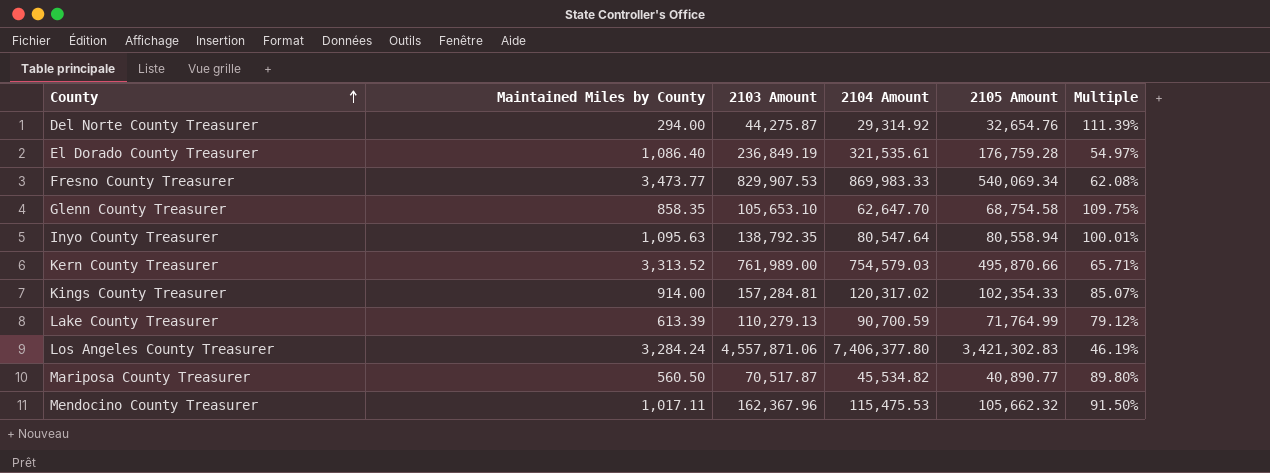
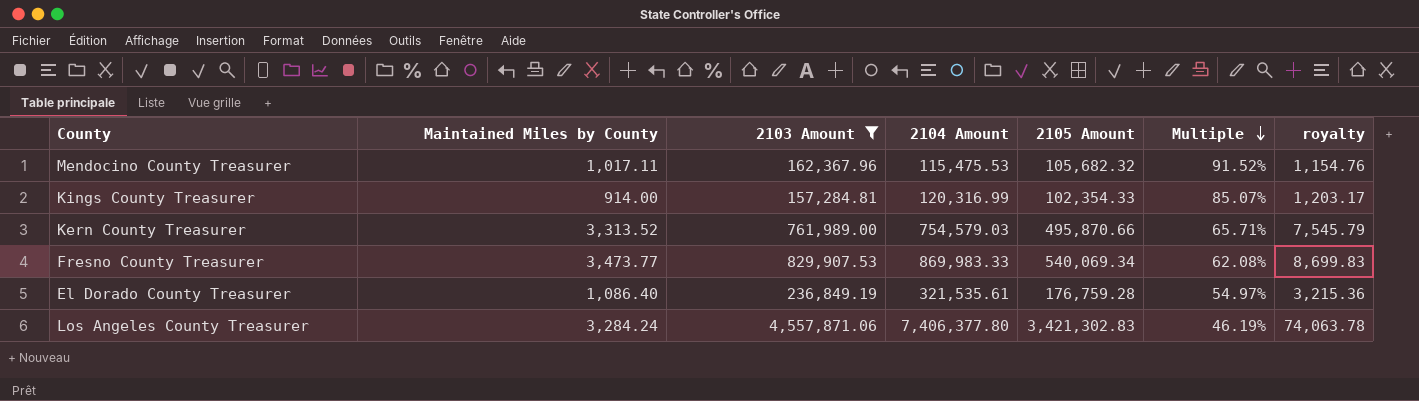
filter: none -> 2103 Amount >= 157,284.81
row order: County ascending -> Multiple descending
column royalty | formula: none -> [2104 Amount] * 0.01
Mendocino County Treasurer | 2105 Amount: 105,662.32 -> 105,682.32
Mendocino County Treasurer | Multiple: 91.50% -> 91.52%
Kings County Treasurer | 2104 Amount: 120,317.02 -> 120,316.99

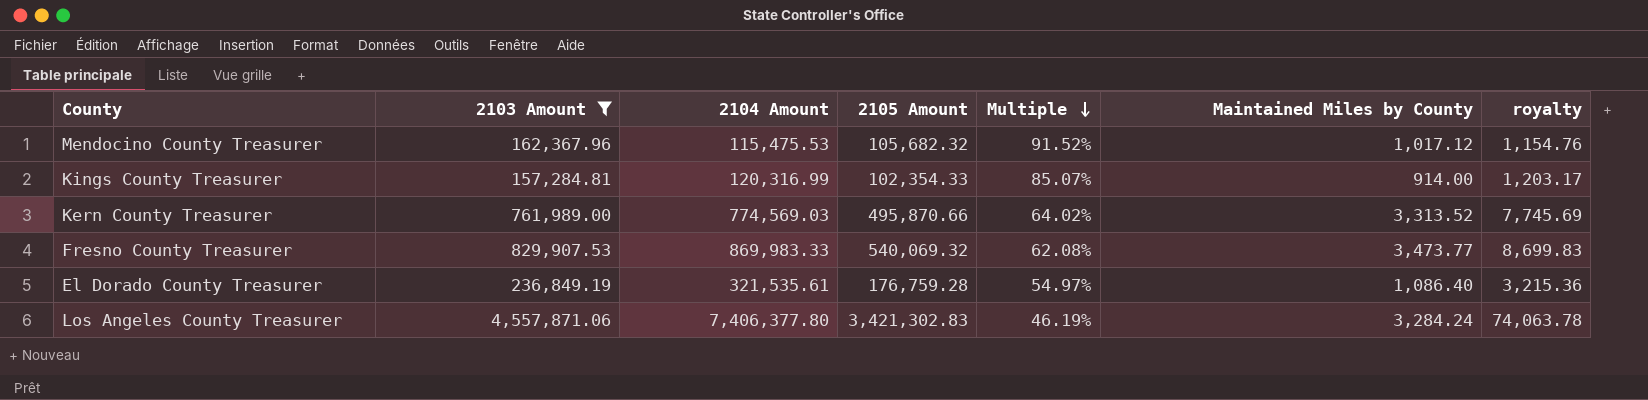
column Maintained Miles by County | position: 2 -> 6
Mendocino County Treasurer | Maintained Miles by County: 1,017.11 -> 1,017.12
Kern County Treasurer | 2104 Amount: 754,579.03 -> 774,569.03
Kern County Treasurer | Multiple: 65.71% -> 64.02%
Kern County Treasurer | royalty: 7,545.79 -> 7,745.69
Fresno County Treasurer | 2105 Amount: 540,069.34 -> 540,069.32

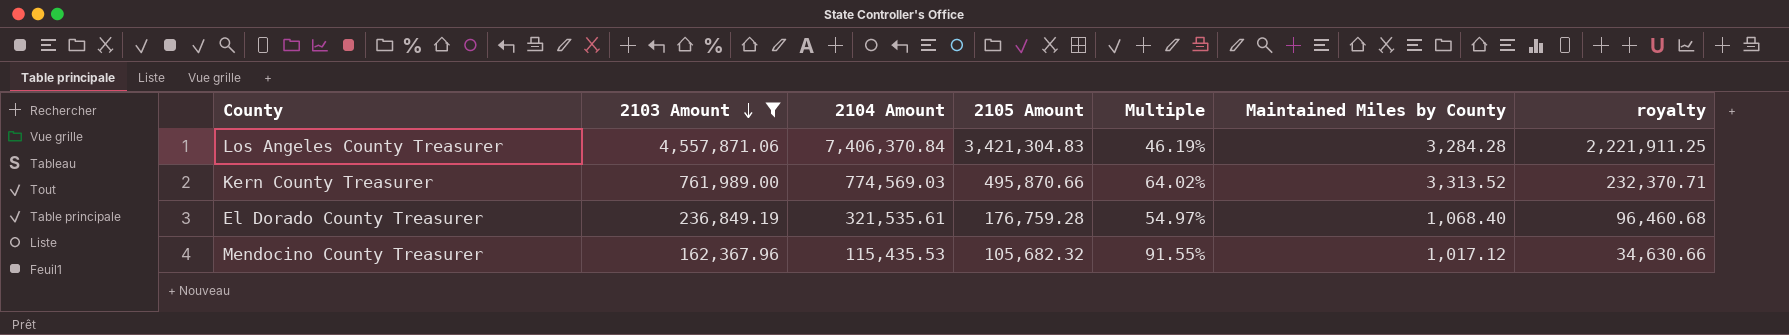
row order: Multiple descending -> 2103 Amount descending
column royalty | formula: [2104 Amount] * 0.01 -> [2104 Amount] * 0.3
row Kings County Treasurer: 157,284.81 | 120,316.99 | 102,354.33 | 85.07% | 914.00 | 1,203.17 -> none
row Fresno County Treasurer: 829,907.53 | 869,983.33 | 540,069.32 | 62.08% | 3,473.77 | 8,699.83 -> none
Los Angeles County Treasurer | 2104 Amount: 7,406,377.80 -> 7,406,370.84
Los Angeles County Treasurer | 2105 Amount: 3,421,302.83 -> 3,421,304.83
Los Angeles County Treasurer | Maintained Miles by County: 3,284.24 -> 3,284.28
El Dorado County Treasurer | Maintained Miles by County: 1,086.40 -> 1,068.40
Mendocino County Treasurer | 2104 Amount: 115,475.53 -> 115,435.53
Mendocino County Treasurer | Multiple: 91.52% -> 91.55%

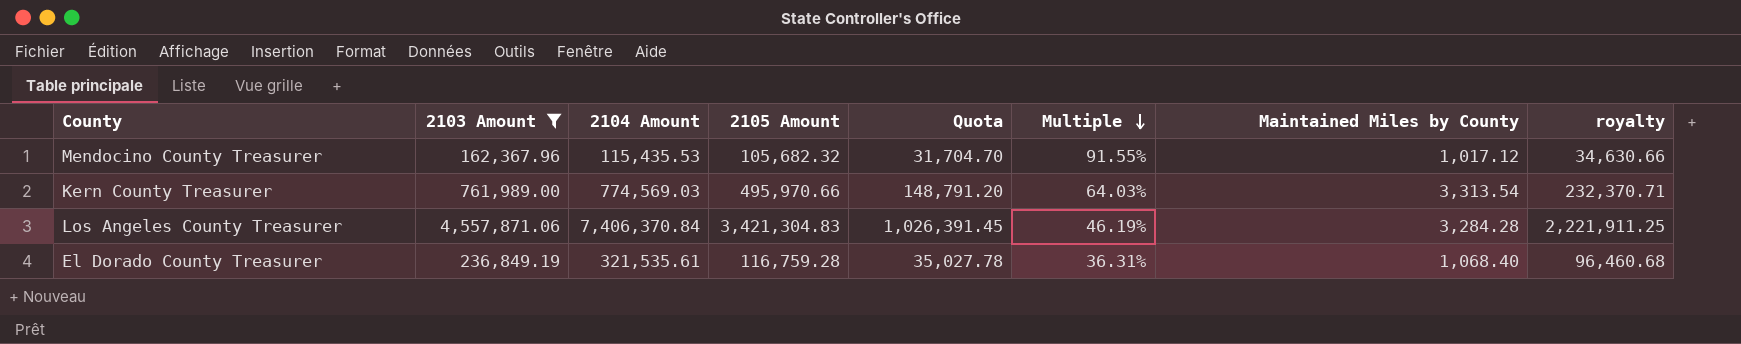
row order: 2103 Amount descending -> Multiple descending
column Quota | formula: none -> [2105 Amount] * 0.3
Kern County Treasurer | 2105 Amount: 495,870.66 -> 495,970.66
Kern County Treasurer | Multiple: 64.02% -> 64.03%
Kern County Treasurer | Maintained Miles by County: 3,313.52 -> 3,313.54
El Dorado County Treasurer | 2105 Amount: 176,759.28 -> 116,759.28
El Dorado County Treasurer | Multiple: 54.97% -> 36.31%

